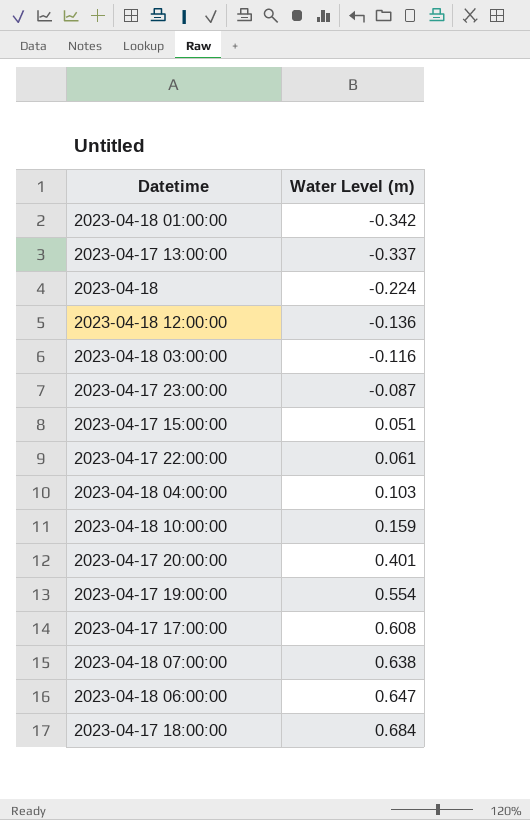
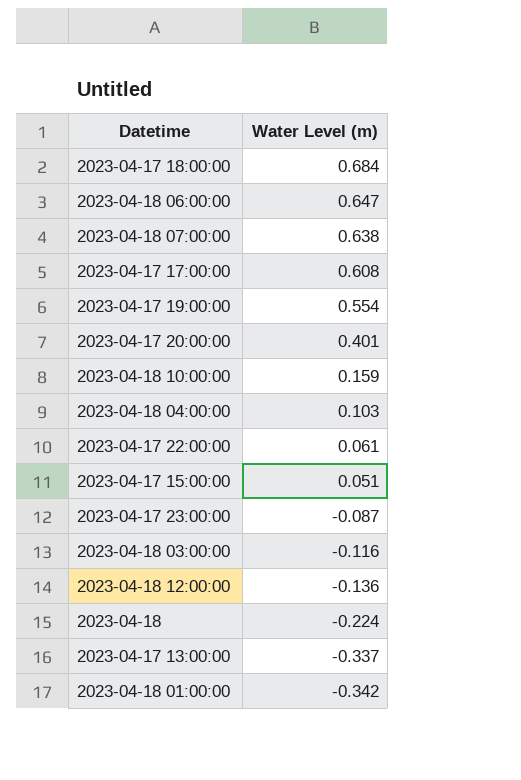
row order: Water Level (m) ascending -> Water Level (m) descending

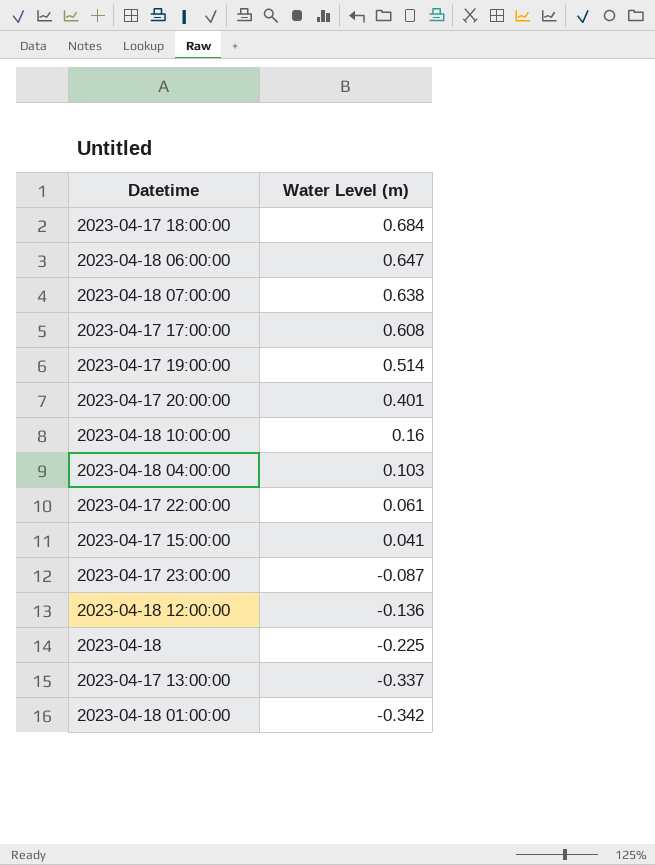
row 2023-04-18 03:00:00: -0.116 -> none
2023-04-17 19:00:00 | Water Level (m): 0.554 -> 0.514
2023-04-18 10:00:00 | Water Level (m): 0.159 -> 0.16
2023-04-17 15:00:00 | Water Level (m): 0.051 -> 0.041
2023-04-18 | Water Level (m): -0.224 -> -0.225

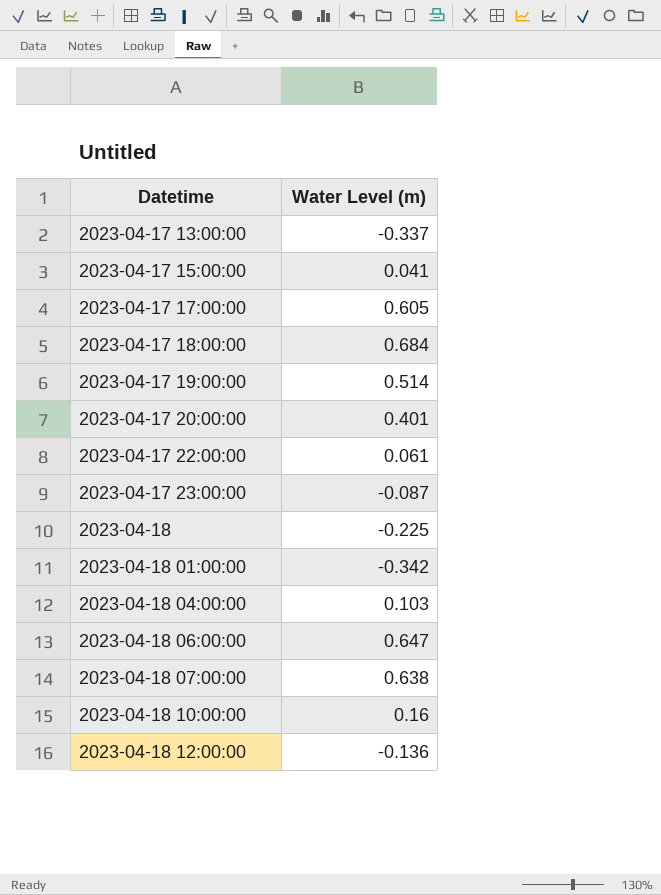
row order: Water Level (m) descending -> Datetime ascending
2023-04-17 17:00:00 | Water Level (m): 0.608 -> 0.605

